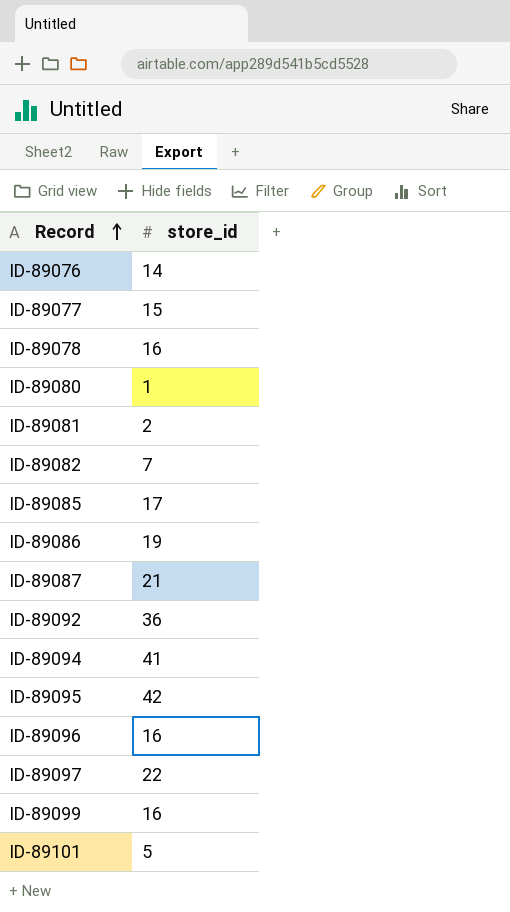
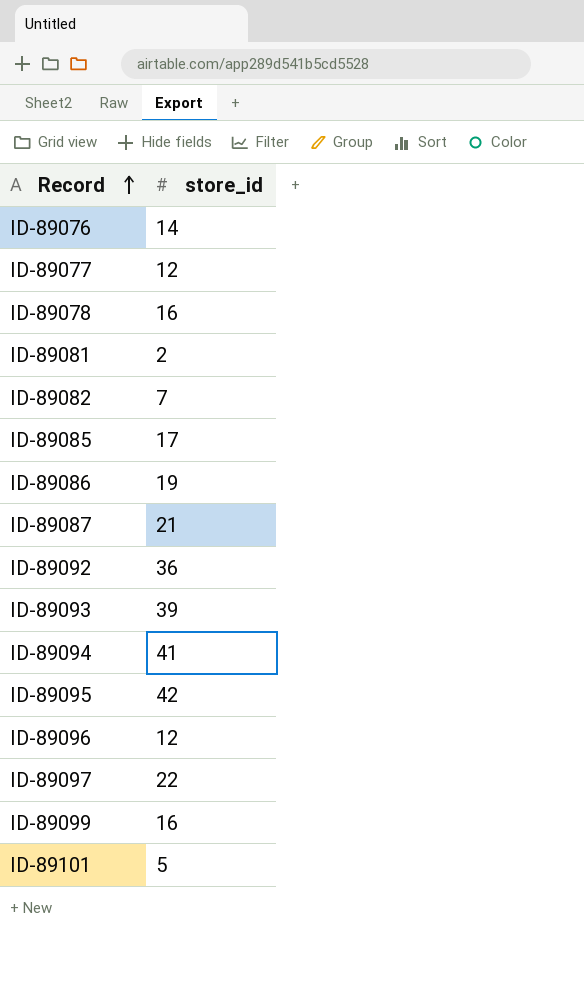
row ID-89080: 1 -> none
ID-89077 | store_id: 15 -> 12
row ID-89093: none -> 39
ID-89096 | store_id: 16 -> 12

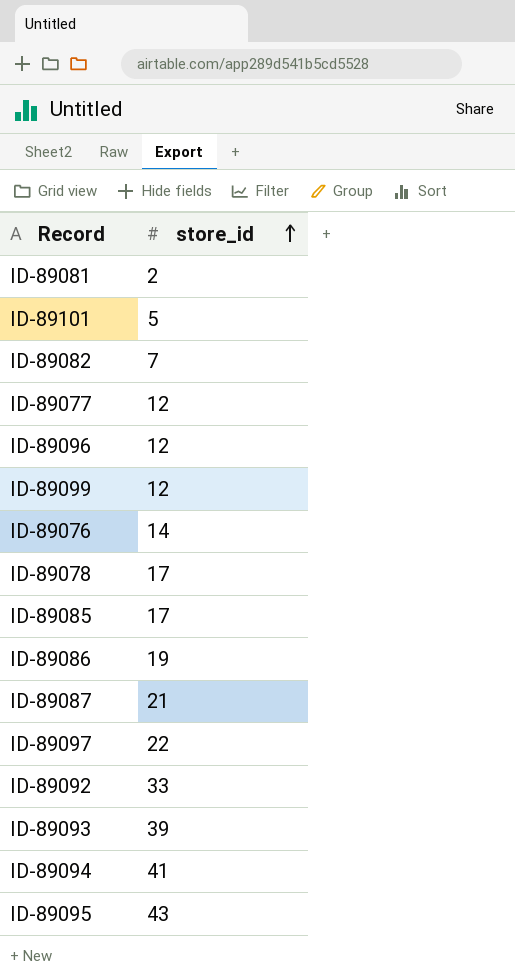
row order: Record ascending -> store_id ascending
ID-89099 | store_id: 16 -> 12
ID-89078 | store_id: 16 -> 17
ID-89092 | store_id: 36 -> 33
ID-89095 | store_id: 42 -> 43

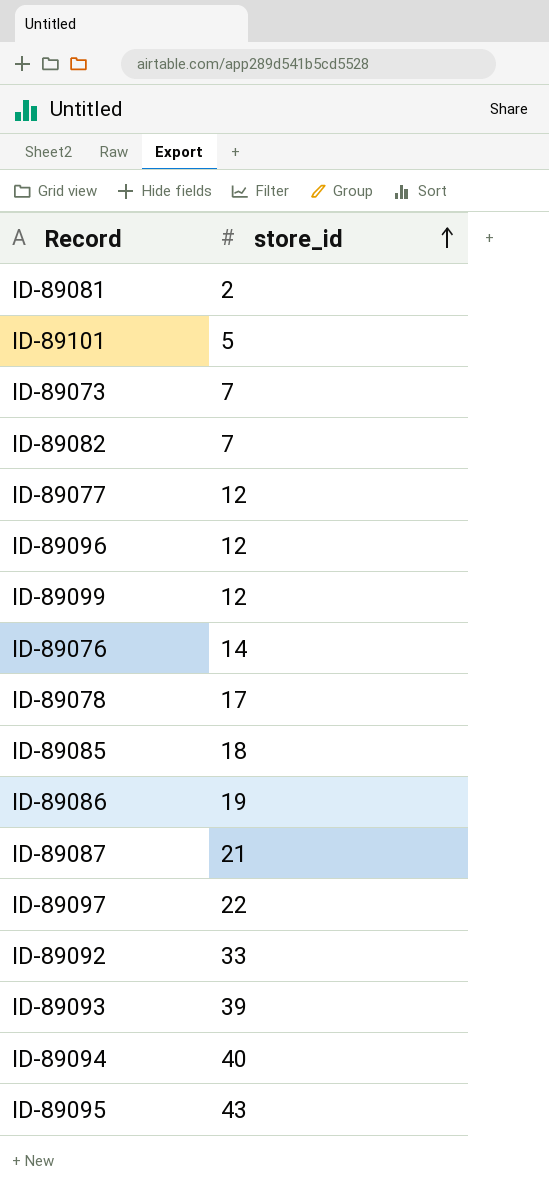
row ID-89073: none -> 7
ID-89085 | store_id: 17 -> 18
ID-89094 | store_id: 41 -> 40

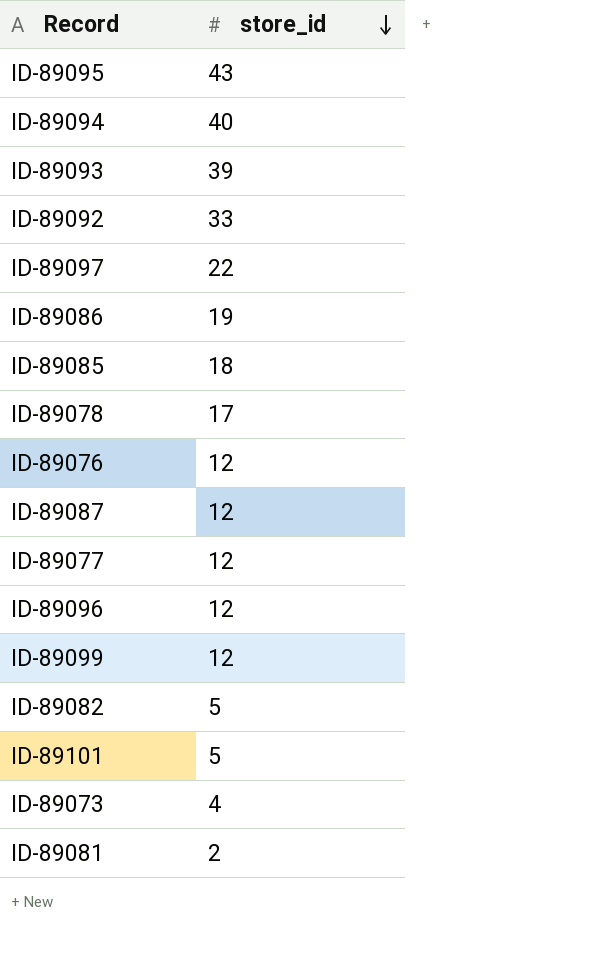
row order: store_id ascending -> store_id descending
ID-89076 | store_id: 14 -> 12
ID-89087 | store_id: 21 -> 12
ID-89082 | store_id: 7 -> 5
ID-89073 | store_id: 7 -> 4

